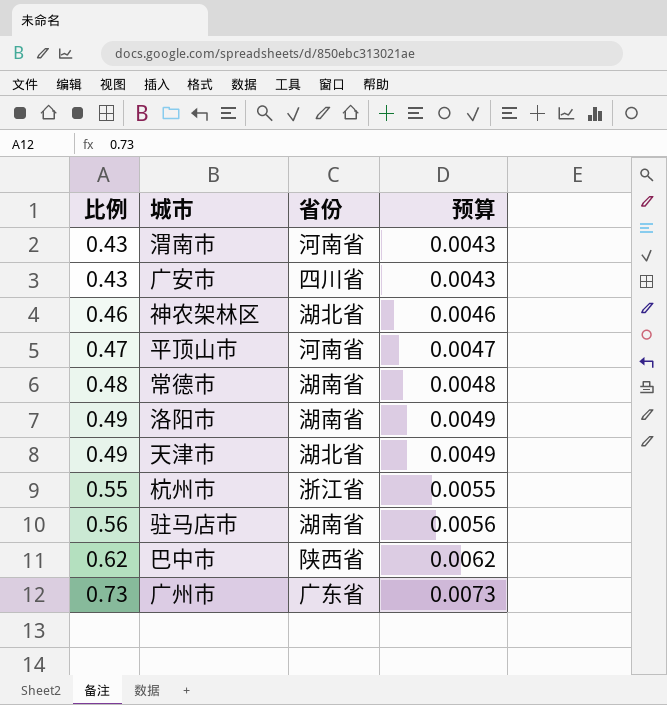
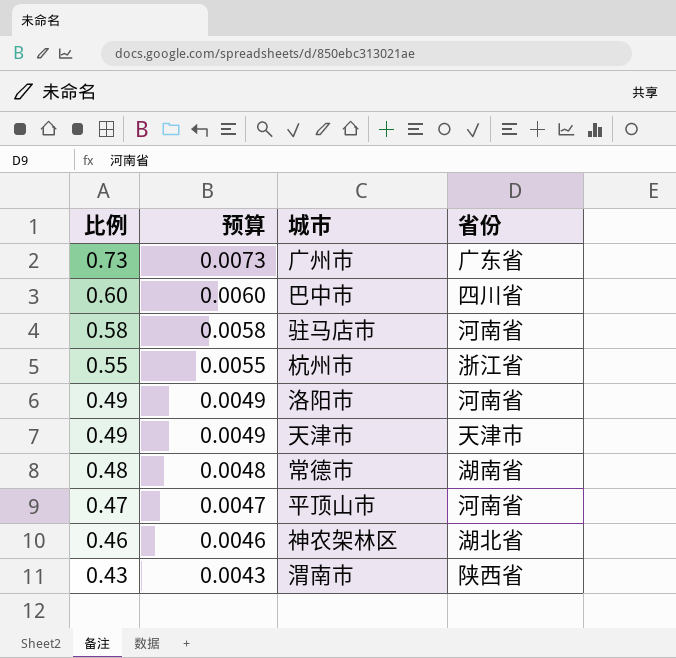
row order: 比例 ascending -> 比例 descending
column 预算 | position: 4 -> 2
row 广安市: 0.43 | 四川省 | 0.0043 -> none
巴中市 | 比例: 0.62 -> 0.60
巴中市 | 预算: 0.0062 -> 0.0060
巴中市 | 省份: 陕西省 -> 四川省
驻马店市 | 比例: 0.56 -> 0.58
驻马店市 | 预算: 0.0056 -> 0.0058
驻马店市 | 省份: 湖南省 -> 河南省
洛阳市 | 省份: 湖南省 -> 河南省
天津市 | 省份: 湖北省 -> 天津市
渭南市 | 省份: 河南省 -> 陕西省

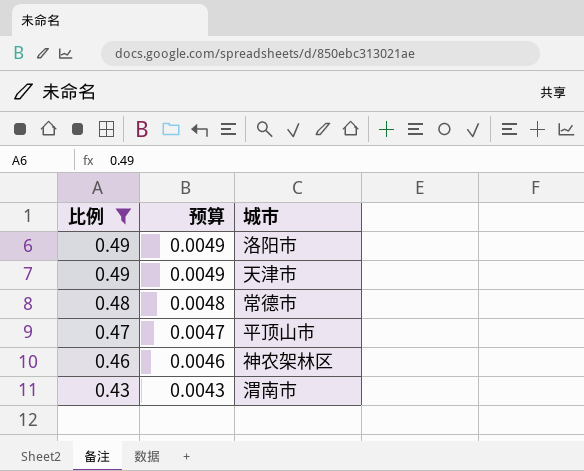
filter: none -> 比例 <= 0.49
column 省份 | position: 4 -> none

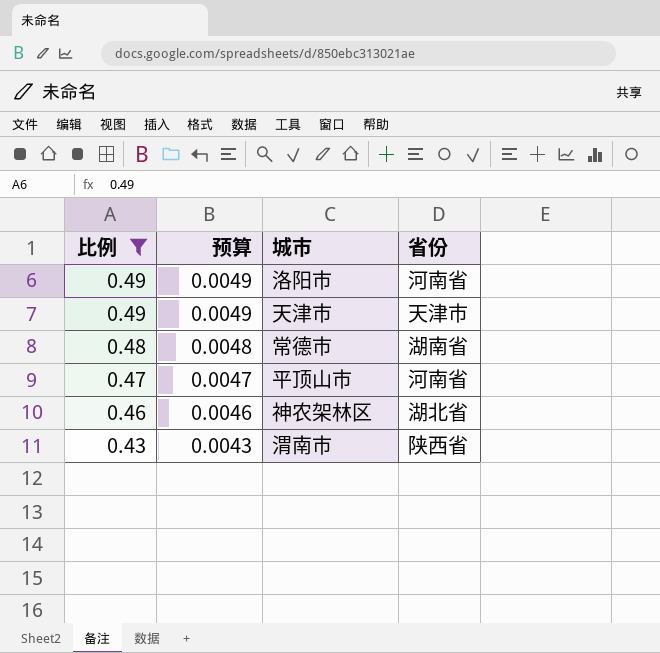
column 省份 | position: none -> 4

